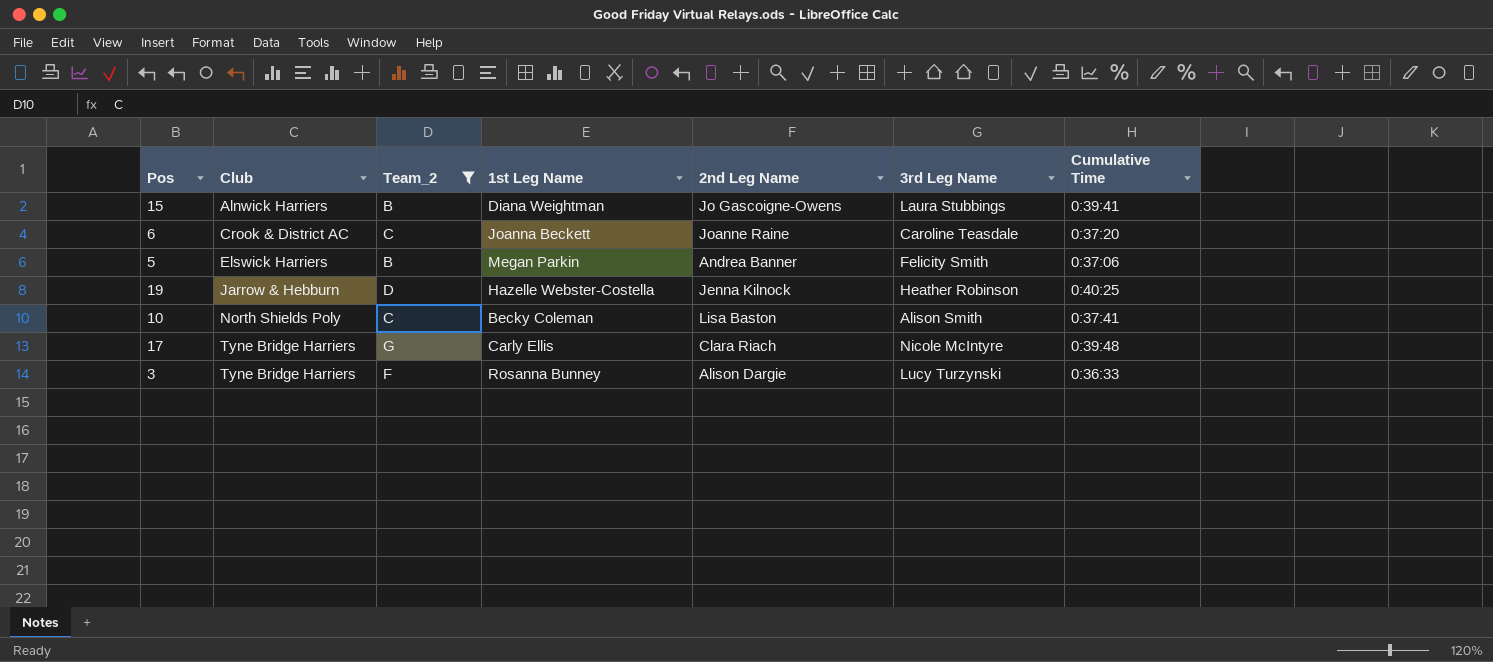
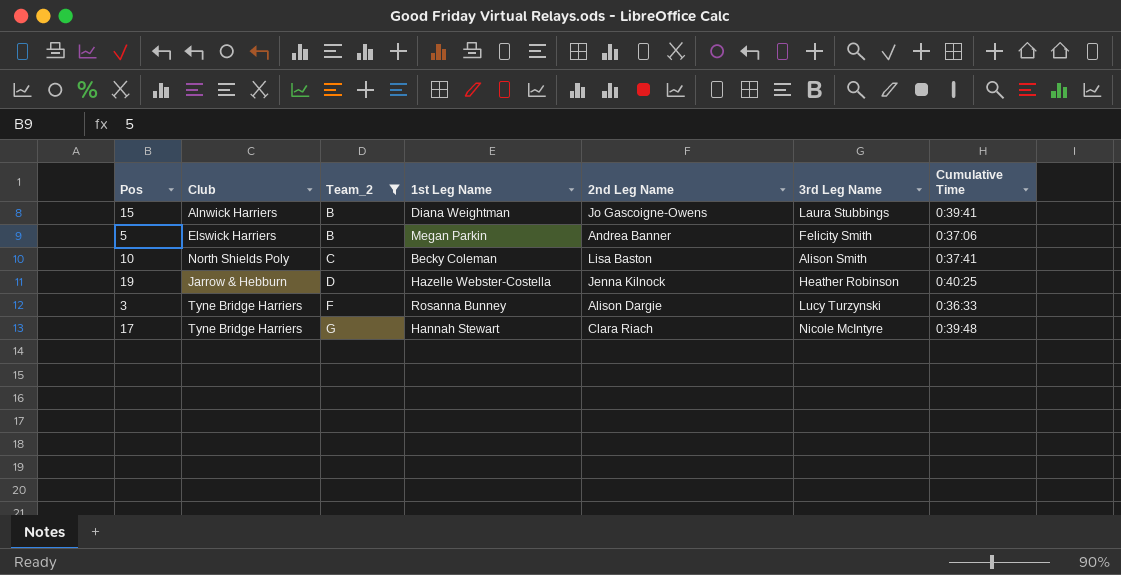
row order: Club ascending -> Team_2 ascending
row 6: Crook & District AC | C | Joanna Beckett | Joanne Raine | Caroline Teasdale | 0:37:20 -> none
17 | 1st Leg Name: Carly Ellis -> Hannah Stewart

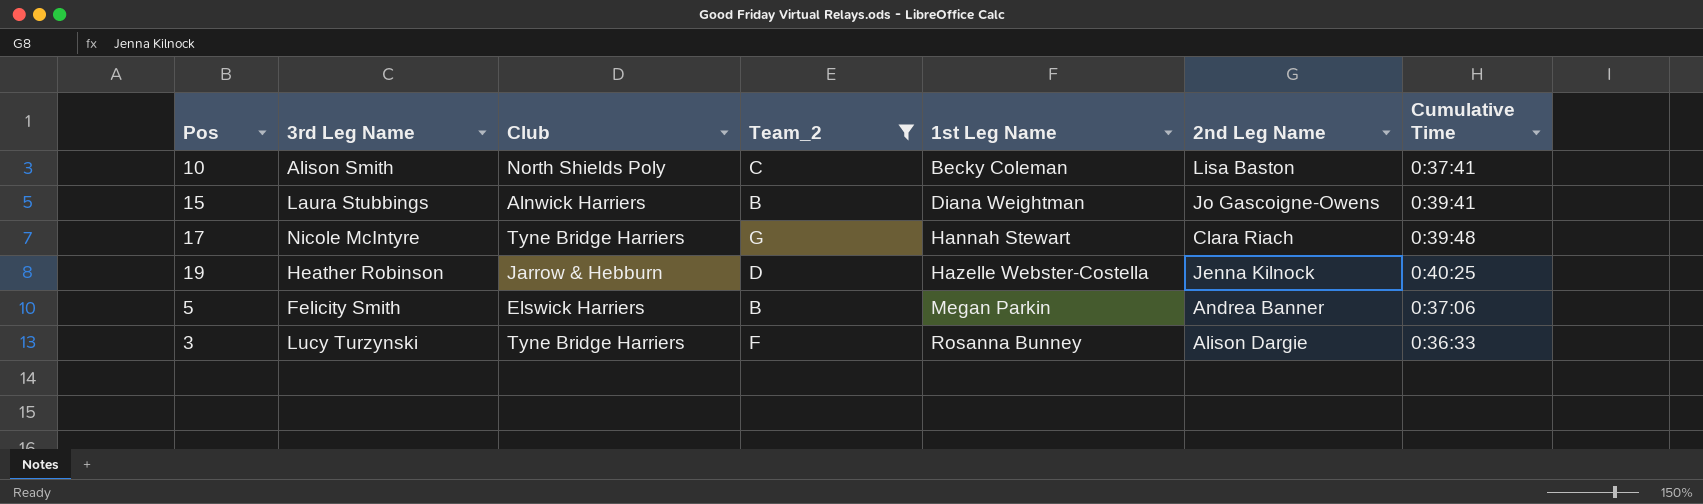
row order: Team_2 ascending -> 1st Leg Name ascending
column 3rd Leg Name | position: 6 -> 2

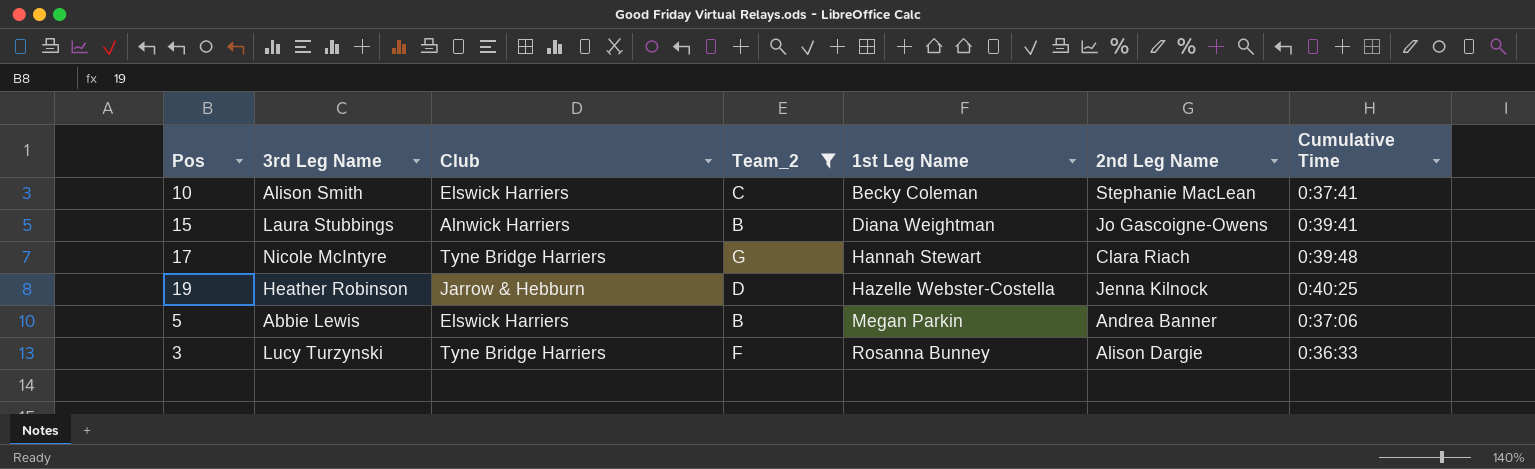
10 | Club: North Shields Poly -> Elswick Harriers
10 | 2nd Leg Name: Lisa Baston -> Stephanie MacLean
5 | 3rd Leg Name: Felicity Smith -> Abbie Lewis

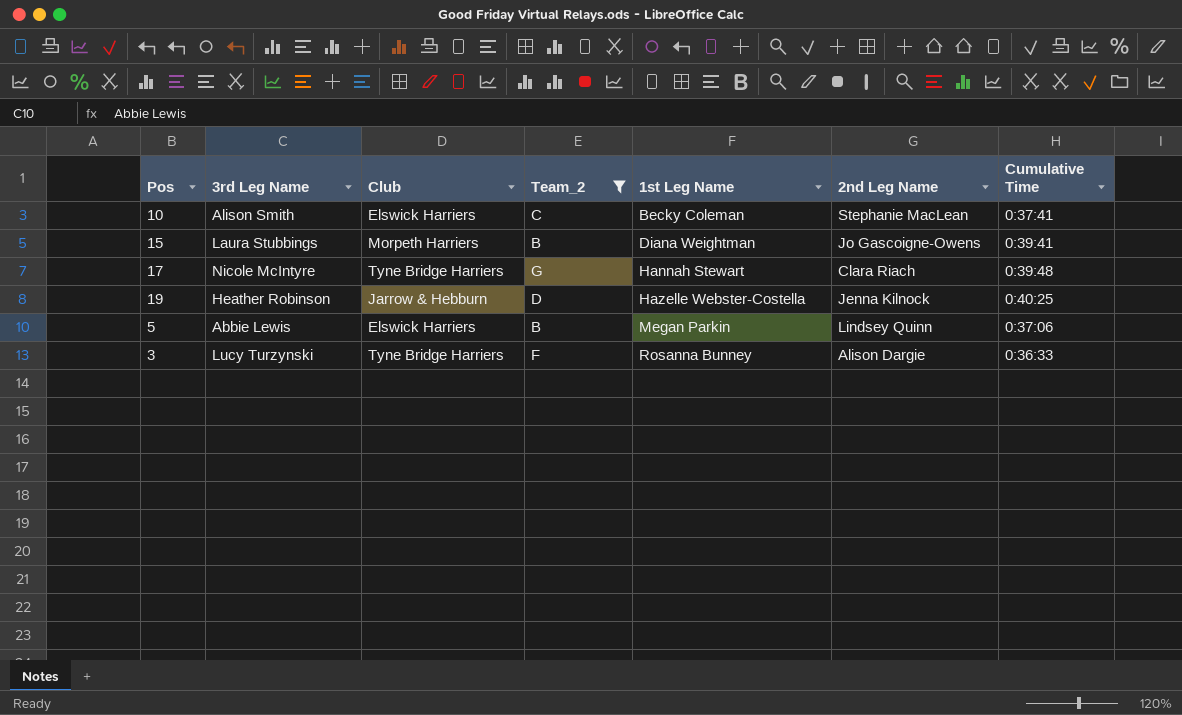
15 | Club: Alnwick Harriers -> Morpeth Harriers
5 | 2nd Leg Name: Andrea Banner -> Lindsey Quinn

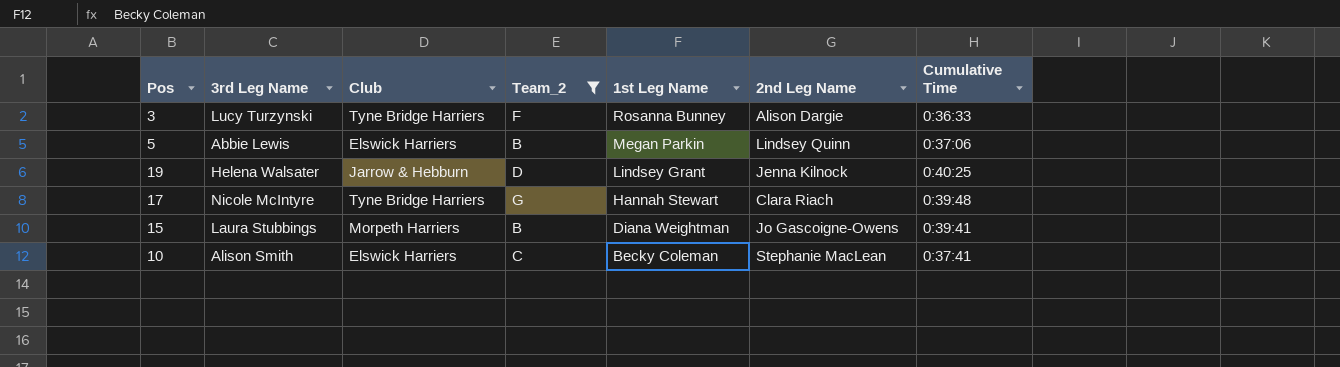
row order: 1st Leg Name ascending -> 1st Leg Name descending
19 | 3rd Leg Name: Heather Robinson -> Helena Walsater
19 | 1st Leg Name: Hazelle Webster-Costella -> Lindsey Grant

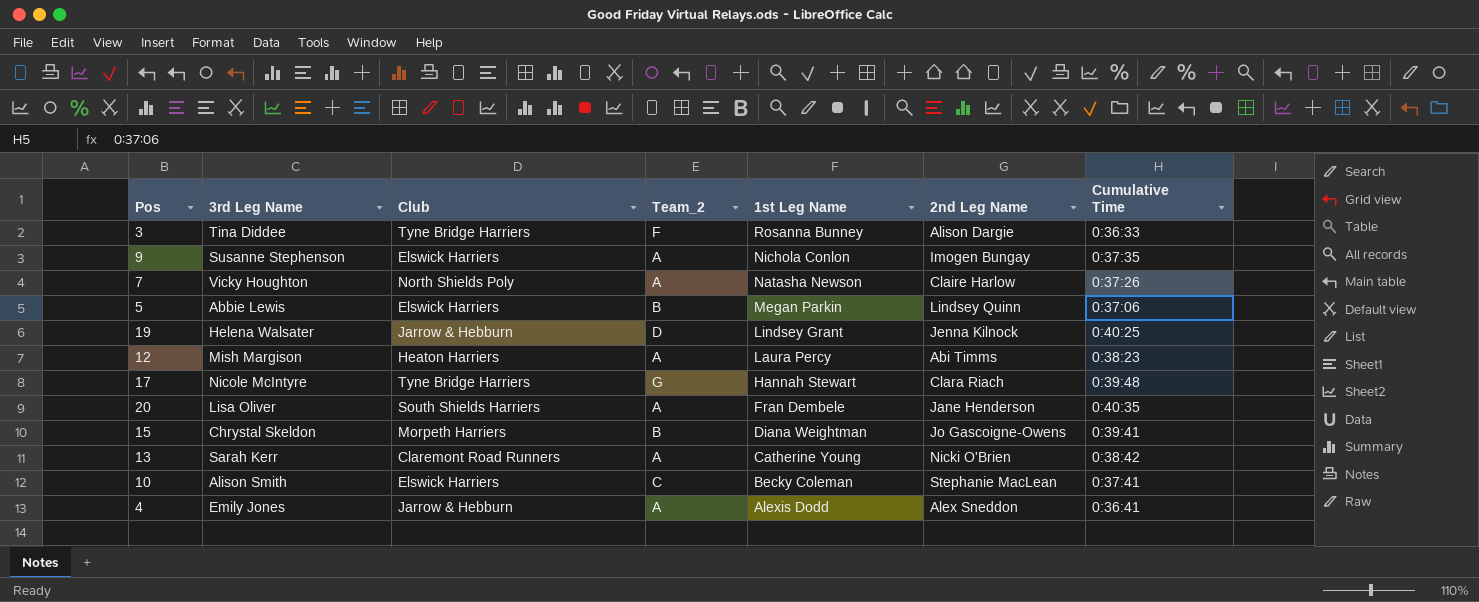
filter: Team_2 != A -> none
3 | 3rd Leg Name: Lucy Turzynski -> Tina Diddee
15 | 3rd Leg Name: Laura Stubbings -> Chrystal Skeldon

